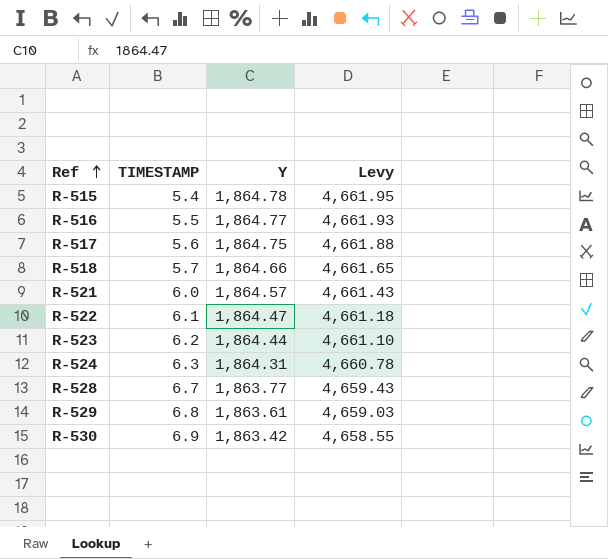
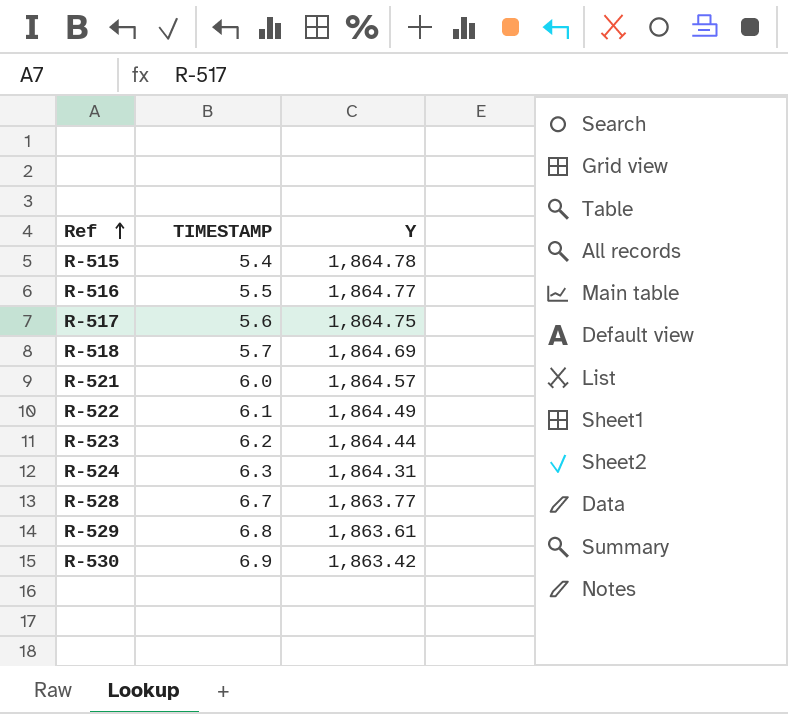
column Levy | formula: [Y] * 2.5 -> none
R-518 | Y: 1,864.66 -> 1,864.69
R-522 | Y: 1,864.47 -> 1,864.49

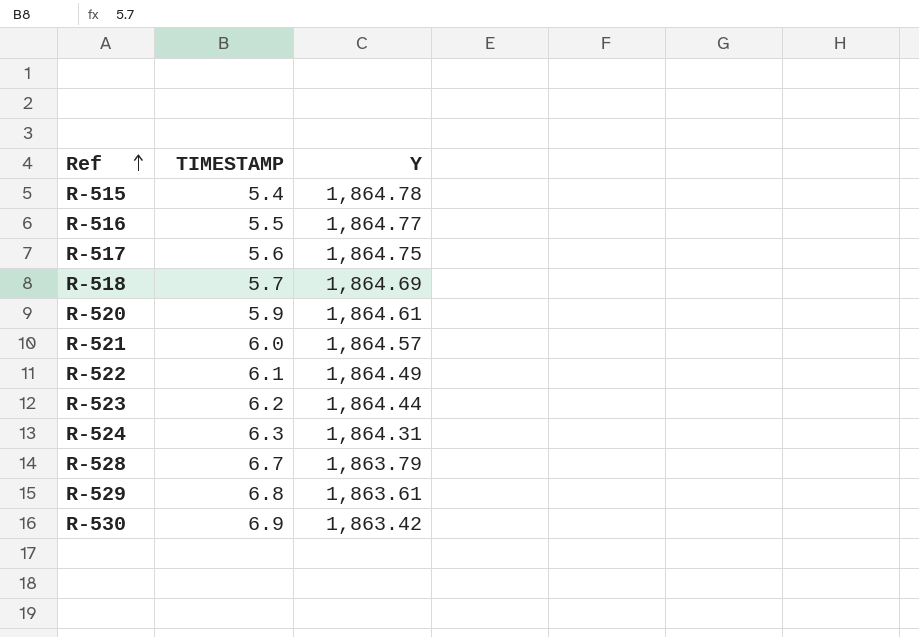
row R-520: none -> 5.9 | 1,864.61
R-528 | Y: 1,863.77 -> 1,863.79

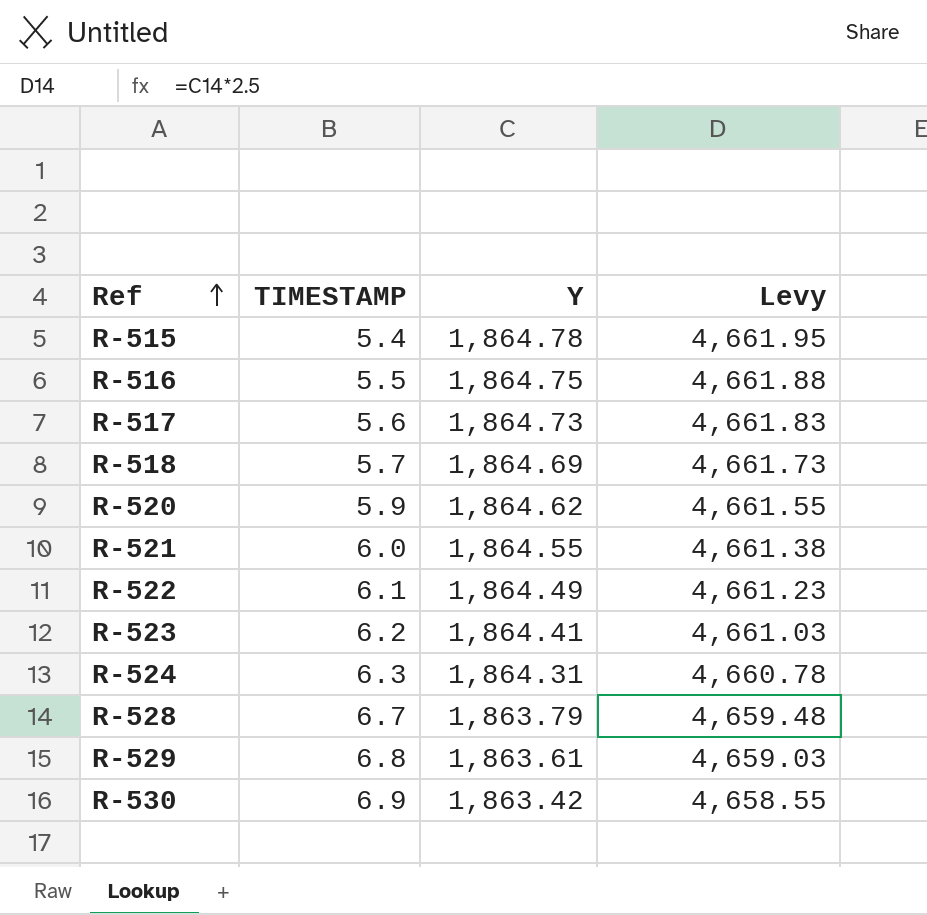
column Levy | formula: none -> [Y] * 2.5
R-516 | Y: 1,864.77 -> 1,864.75
R-517 | Y: 1,864.75 -> 1,864.73
R-520 | Y: 1,864.61 -> 1,864.62
R-521 | Y: 1,864.57 -> 1,864.55
R-523 | Y: 1,864.44 -> 1,864.41

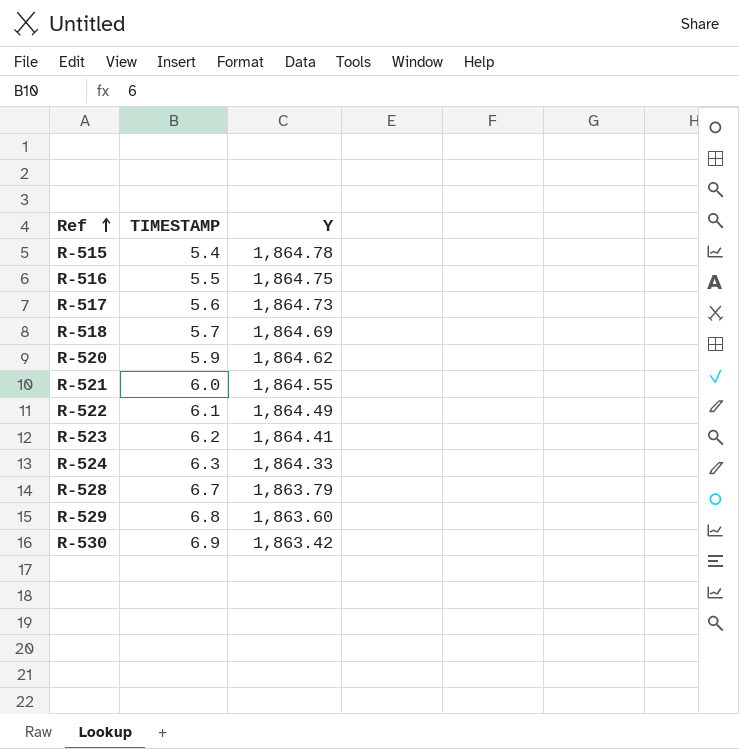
column Levy | formula: [Y] * 2.5 -> none
R-524 | Y: 1,864.31 -> 1,864.33
R-529 | Y: 1,863.61 -> 1,863.60

